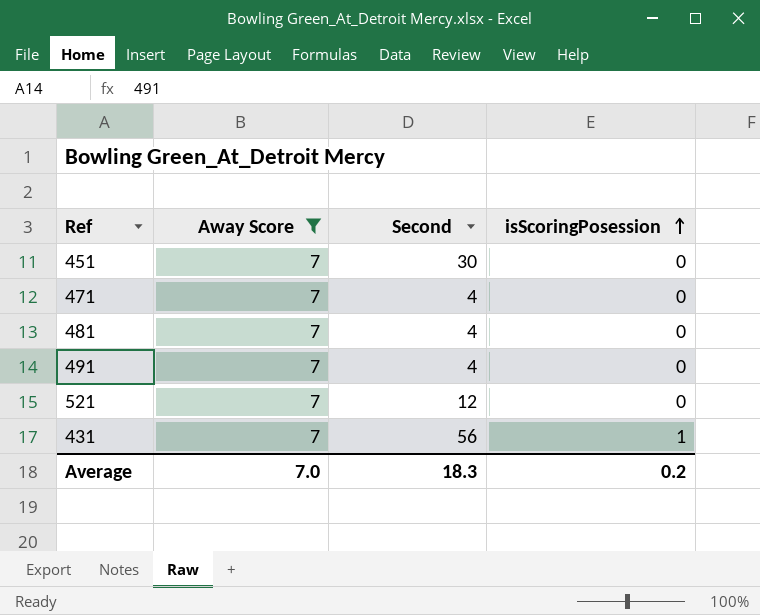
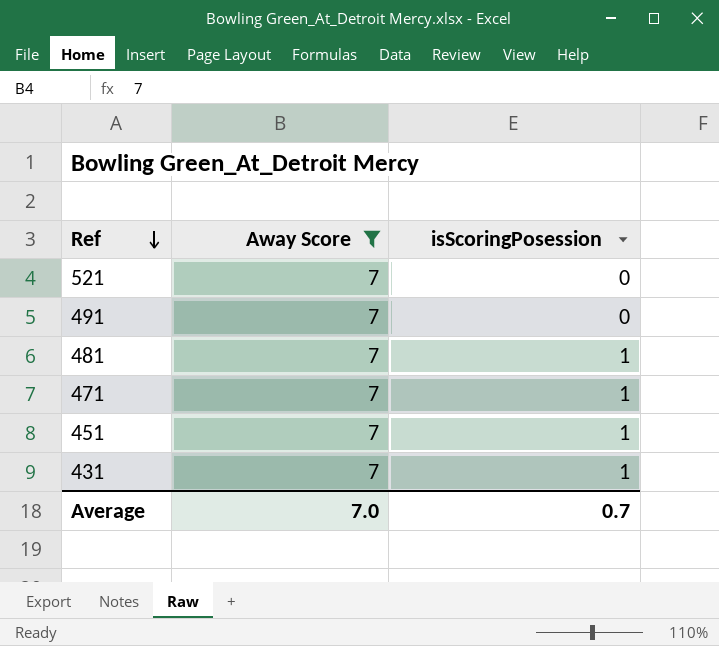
row order: isScoringPosession ascending -> Ref descending
column Second | position: 3 -> none
481 | isScoringPosession: 0 -> 1
471 | isScoringPosession: 0 -> 1
451 | isScoringPosession: 0 -> 1
Average | isScoringPosession: 0.2 -> 0.7

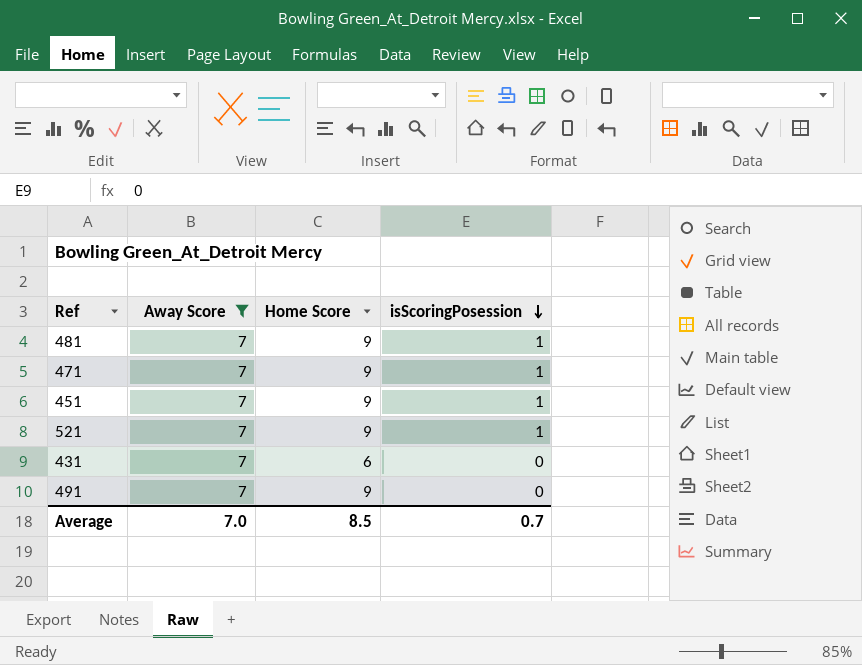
row order: Ref descending -> isScoringPosession descending
column Home Score | position: none -> 3
521 | isScoringPosession: 0 -> 1
431 | isScoringPosession: 1 -> 0

